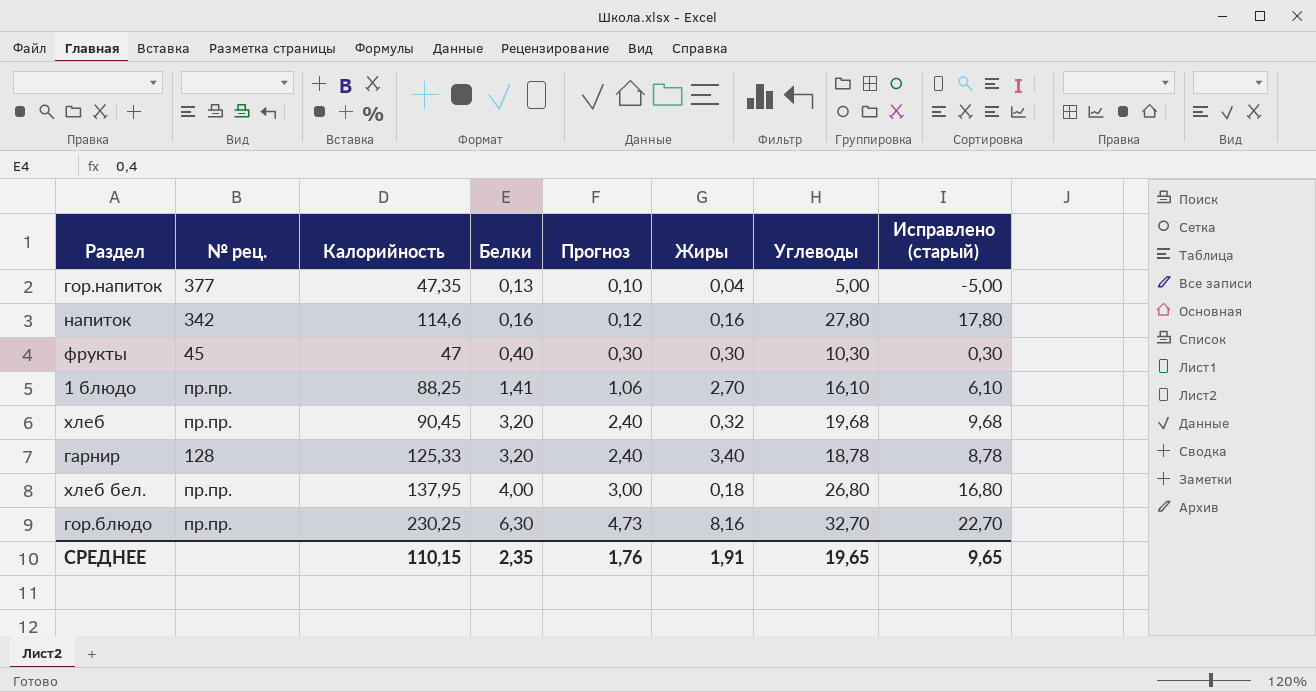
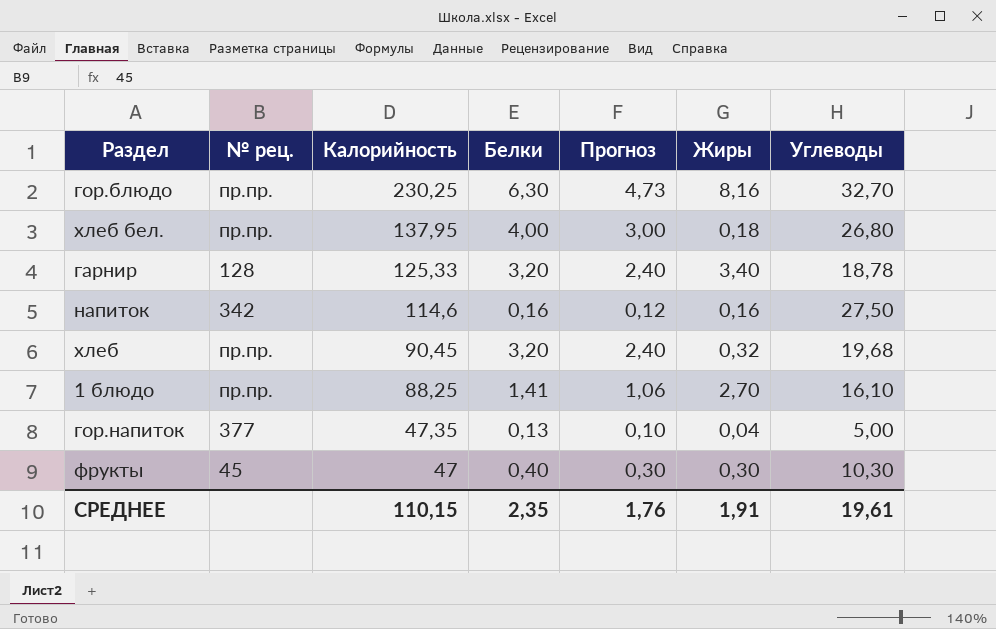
row order: Белки ascending -> Калорийность descending
column Исправлено (старый) | formula: [Углеводы] - 10 -> none
напиток | Углеводы: 27,80 -> 27,50
СРЕДНЕЕ | Углеводы: 19,65 -> 19,61

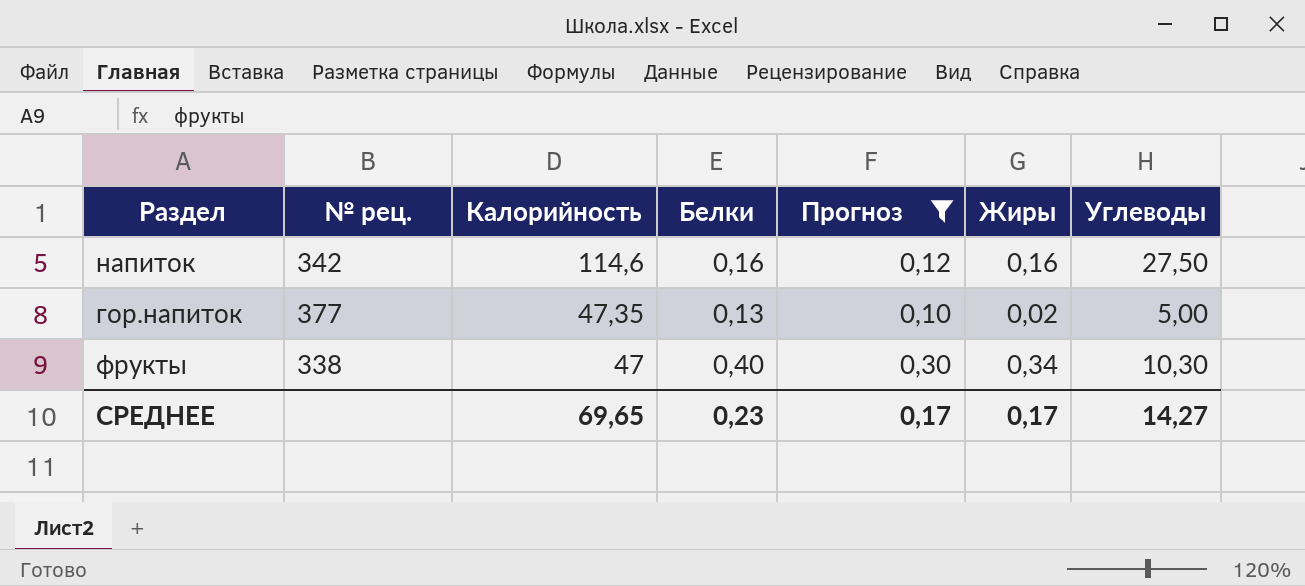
filter: none -> Прогноз <= 0,30
гор.напиток | Жиры: 0,04 -> 0,02
фрукты | № рец.: 45 -> 338
фрукты | Жиры: 0,30 -> 0,34
СРЕДНЕЕ | Калорийность: 110,15 -> 69,65
СРЕДНЕЕ | Белки: 2,35 -> 0,23
СРЕДНЕЕ | Прогноз: 1,76 -> 0,17
СРЕДНЕЕ | Жиры: 1,91 -> 0,17
СРЕДНЕЕ | Углеводы: 19,61 -> 14,27

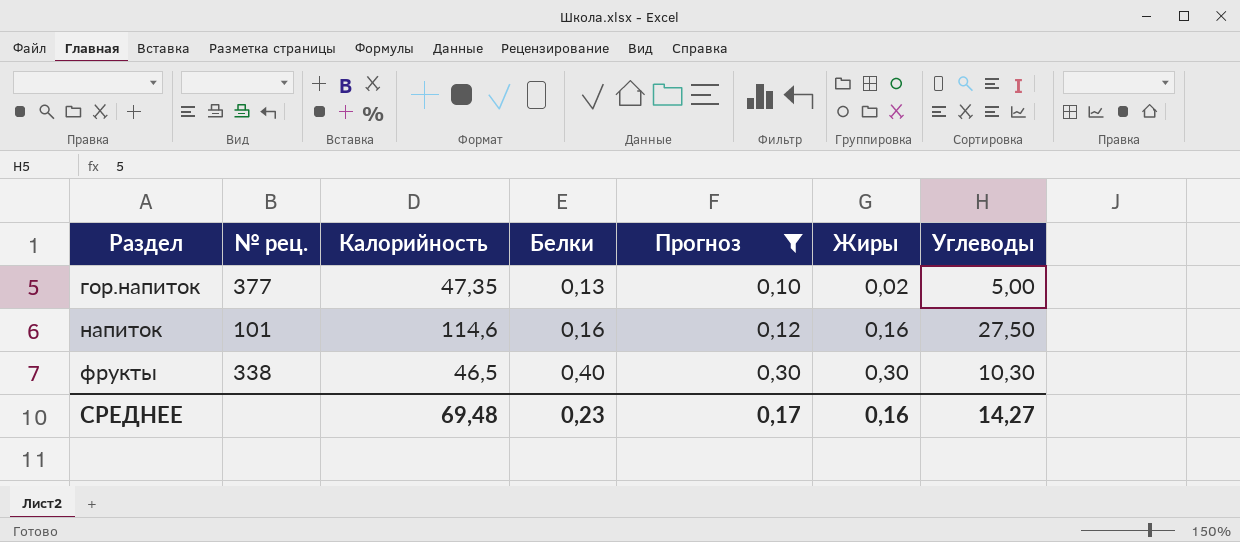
row order: Калорийность descending -> Раздел ascending
напиток | № рец.: 342 -> 101
фрукты | Калорийность: 47 -> 46,5
фрукты | Жиры: 0,34 -> 0,30
СРЕДНЕЕ | Калорийность: 69,65 -> 69,48
СРЕДНЕЕ | Жиры: 0,17 -> 0,16

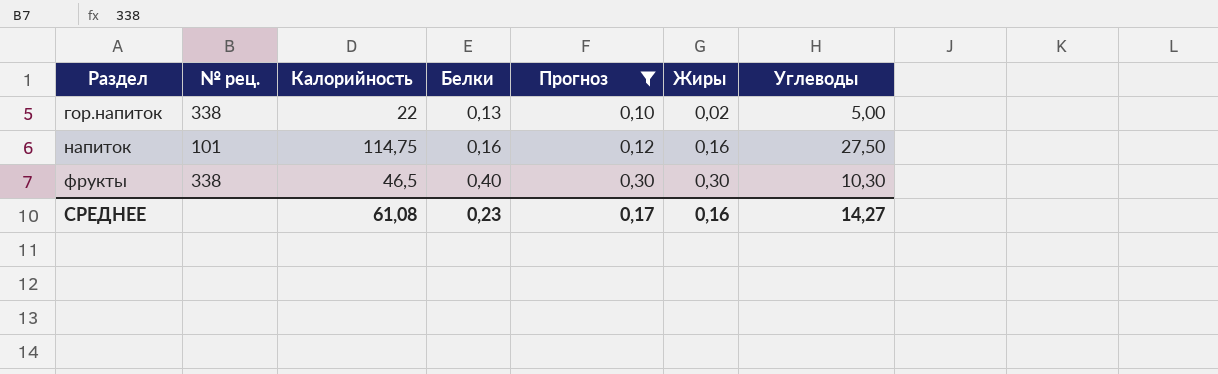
гор.напиток | № рец.: 377 -> 338
гор.напиток | Калорийность: 47,35 -> 22
напиток | Калорийность: 114,6 -> 114,75
СРЕДНЕЕ | Калорийность: 69,48 -> 61,08

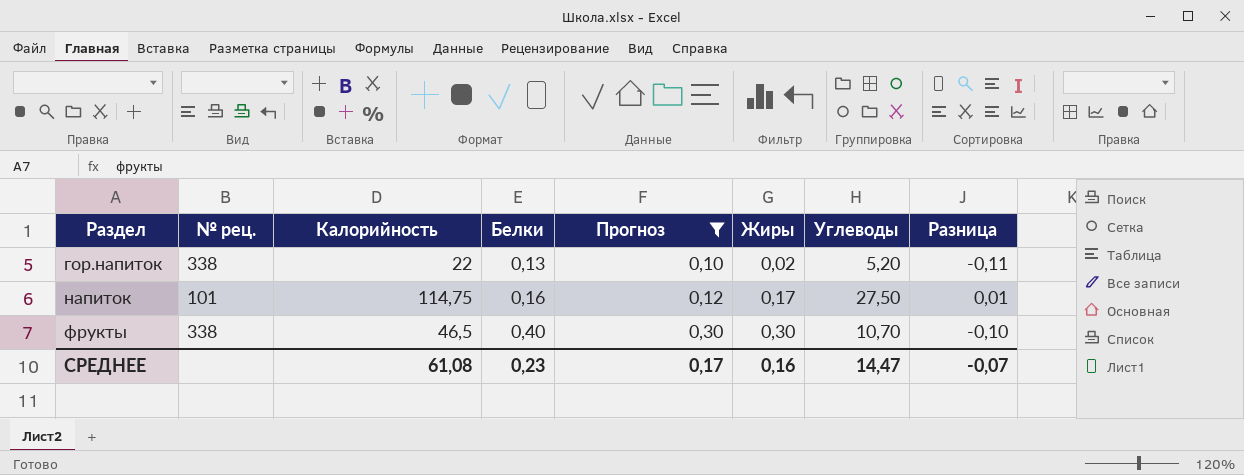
column Разница | formula: none -> [Жиры] - [Белки]
гор.напиток | Углеводы: 5,00 -> 5,20
напиток | Жиры: 0,16 -> 0,17
фрукты | Углеводы: 10,30 -> 10,70
СРЕДНЕЕ | Углеводы: 14,27 -> 14,47

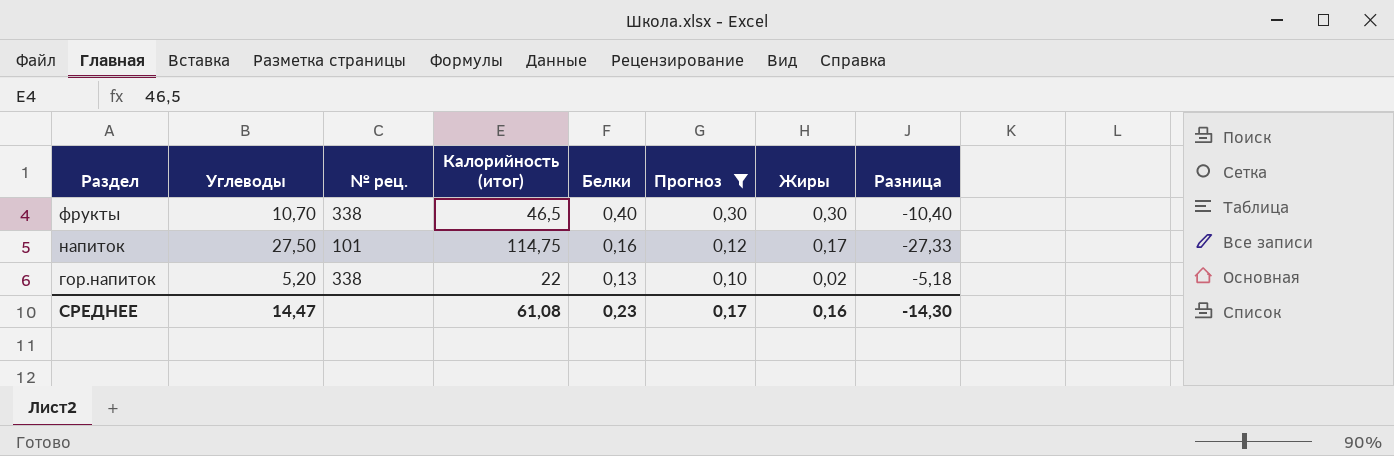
row order: Раздел ascending -> Раздел descending
column Углеводы | position: 7 -> 2
column name: Калорийность -> Калорийность (итог)
column Разница | formula: [Жиры] - [Белки] -> [Жиры] - [Углеводы]
СРЕДНЕЕ | Разница: -0,07 -> -14,30

